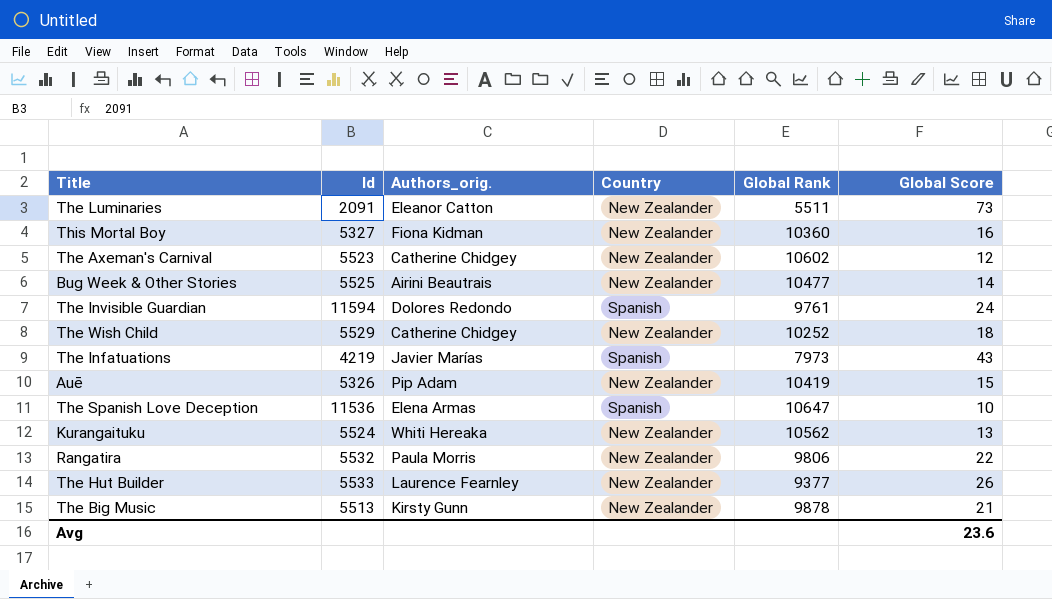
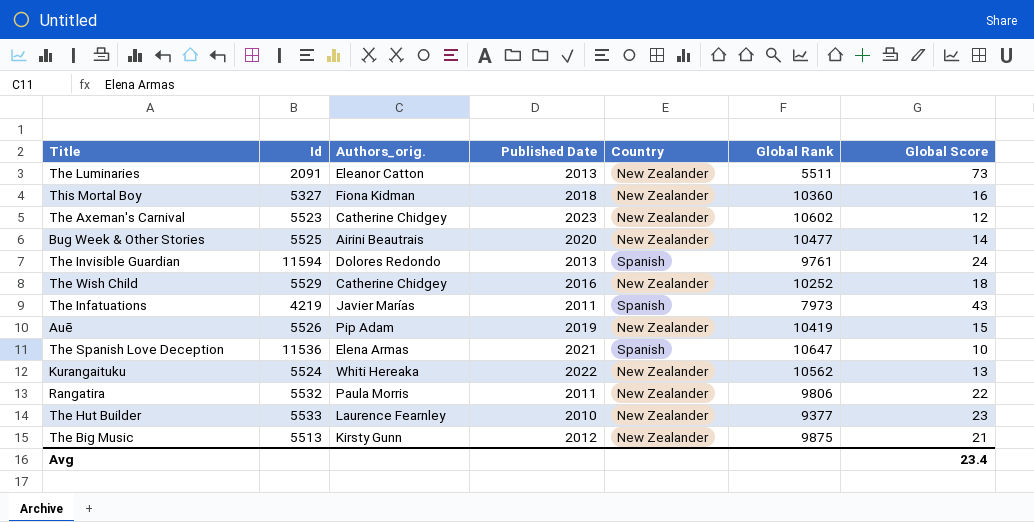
column Published Date | position: none -> 4
Auē | Id: 5326 -> 5526
The Hut Builder | Global Score: 26 -> 23
The Big Music | Global Rank: 9878 -> 9875
Avg | Global Score: 23.6 -> 23.4

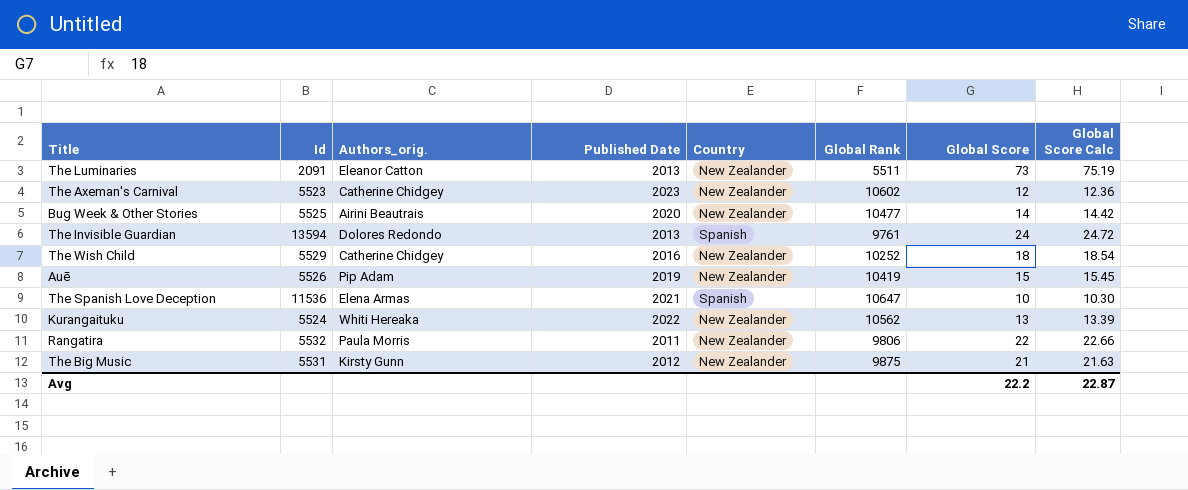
column Global Score Calc | formula: none -> [Global Score] * 1.03
row This Mortal Boy: 5327 | Fiona Kidman | 2018 | New Zealander | 10360 | 16 -> none
row The Infatuations: 4219 | Javier Marías | 2011 | Spanish | 7973 | 43 -> none
row The Hut Builder: 5533 | Laurence Fearnley | 2010 | New Zealander | 9377 | 23 -> none
The Invisible Guardian | Id: 11594 -> 13594
The Big Music | Id: 5513 -> 5531
Avg | Global Score: 23.4 -> 22.2

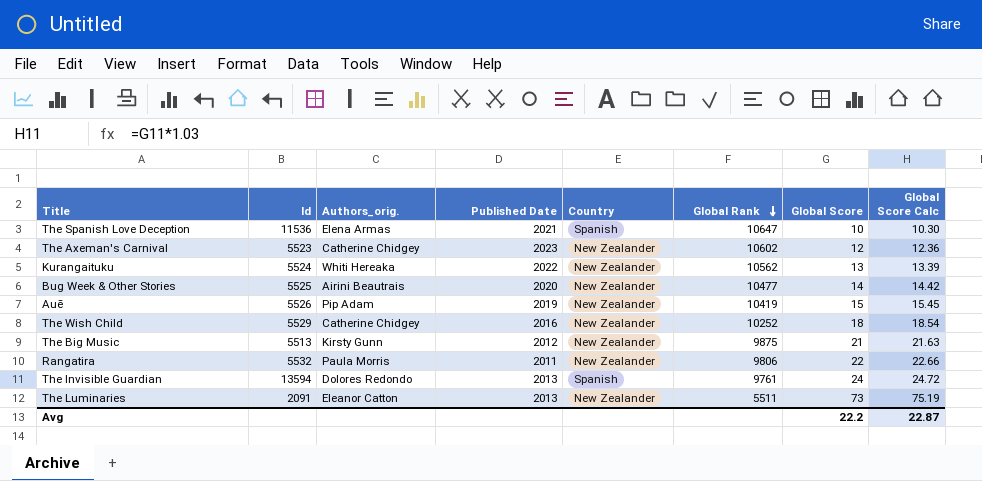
row order: none -> Global Rank descending
The Big Music | Id: 5531 -> 5513

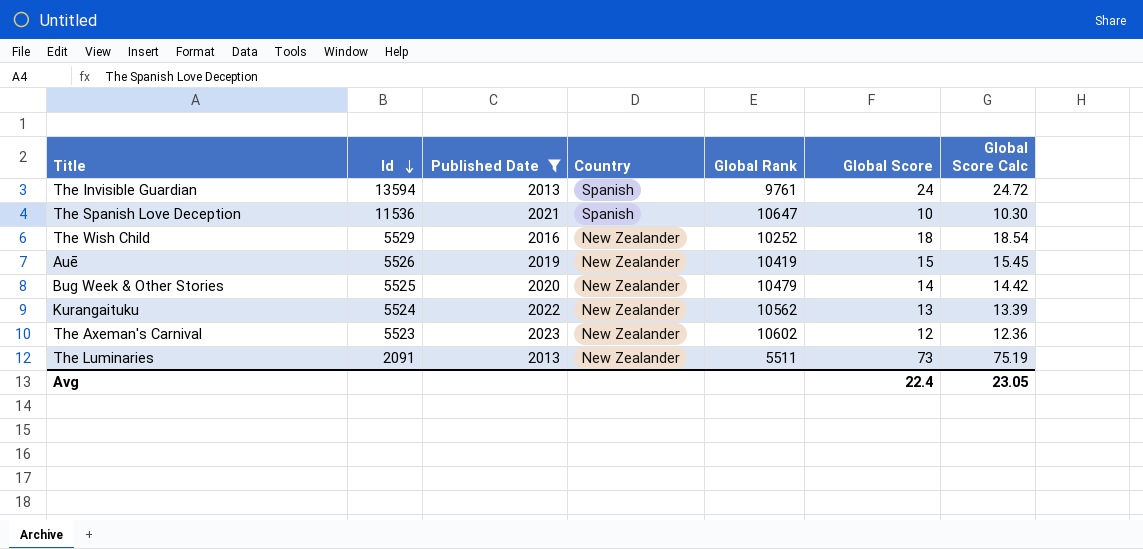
filter: none -> Published Date >= 2013
row order: Global Rank descending -> Id descending
column Authors_orig. | position: 3 -> none
Bug Week & Other Stories | Global Rank: 10477 -> 10479
Avg | Global Score: 22.2 -> 22.4
Avg | Global Score Calc: 22.87 -> 23.05

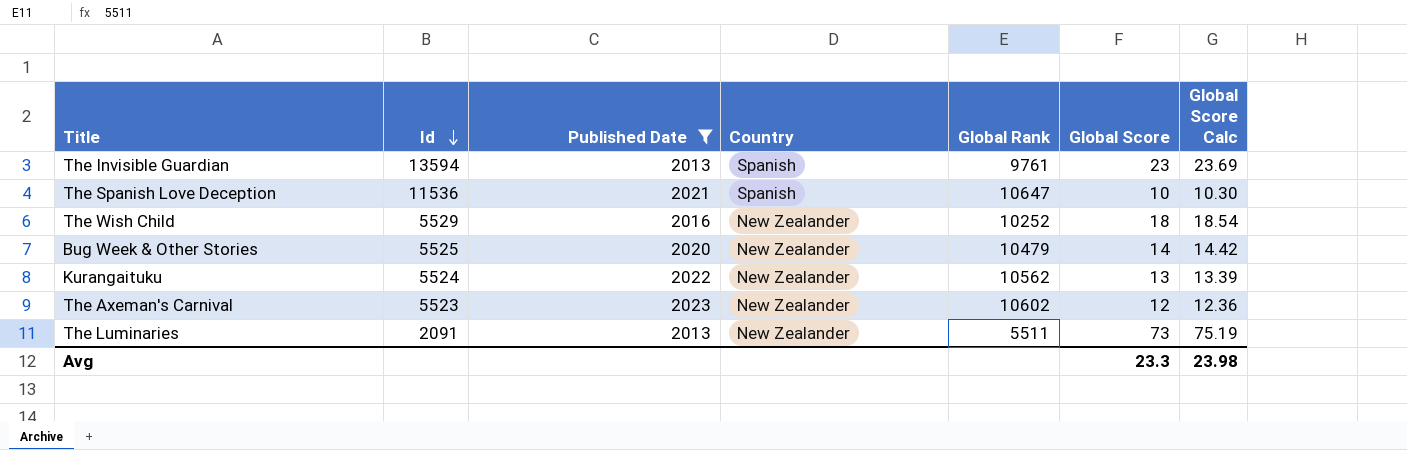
row Auē: 5526 | 2019 | New Zealander | 10419 | 15 | 15.45 -> none
The Invisible Guardian | Global Score: 24 -> 23
The Invisible Guardian | Global Score Calc: 24.72 -> 23.69
Avg | Global Score: 22.4 -> 23.3
Avg | Global Score Calc: 23.05 -> 23.98

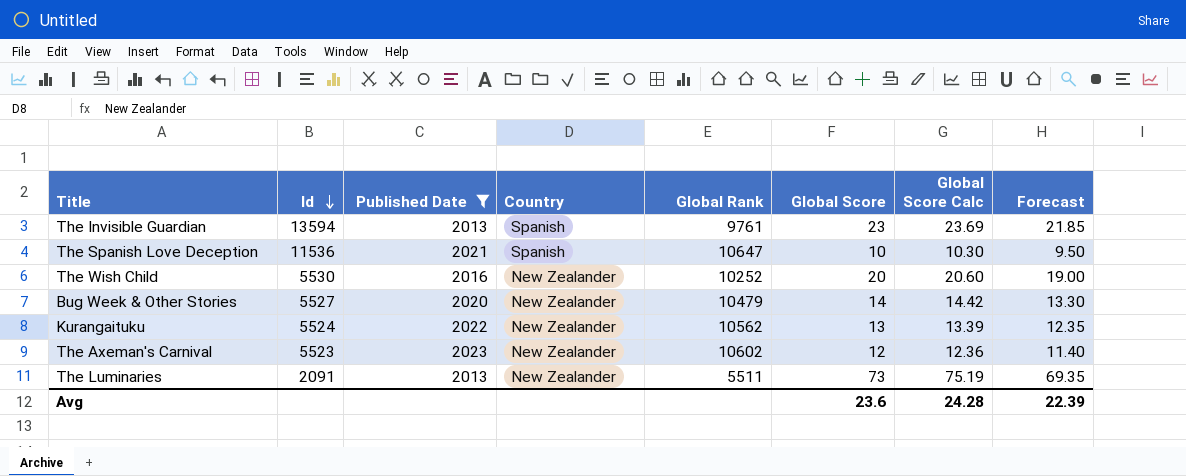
column Forecast | formula: none -> [Global Score] * 0.95
The Wish Child | Id: 5529 -> 5530
The Wish Child | Global Score: 18 -> 20
The Wish Child | Global Score Calc: 18.54 -> 20.60
Bug Week & Other Stories | Id: 5525 -> 5527
Avg | Global Score: 23.3 -> 23.6
Avg | Global Score Calc: 23.98 -> 24.28

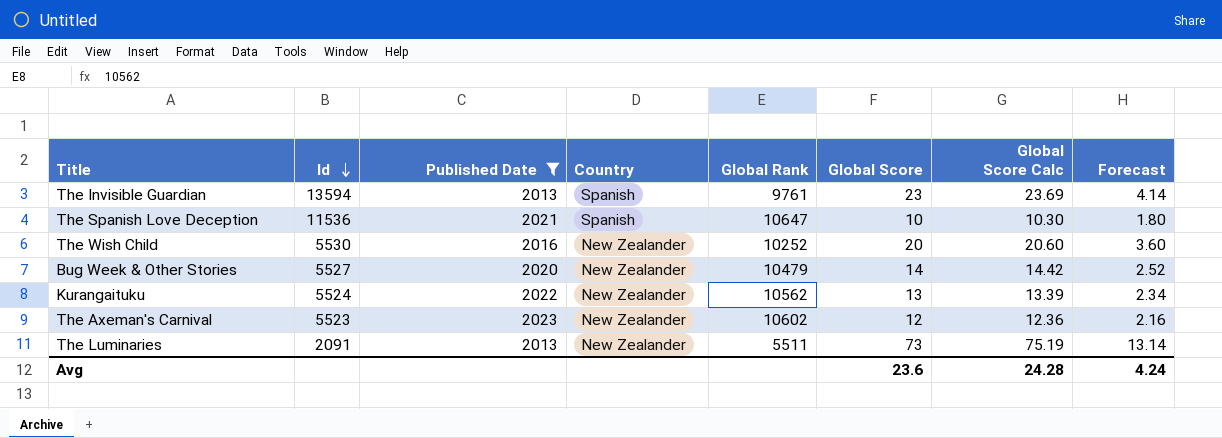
column Forecast | formula: [Global Score] * 0.95 -> [Global Score] * 0.18
Avg | Forecast: 22.39 -> 4.24

